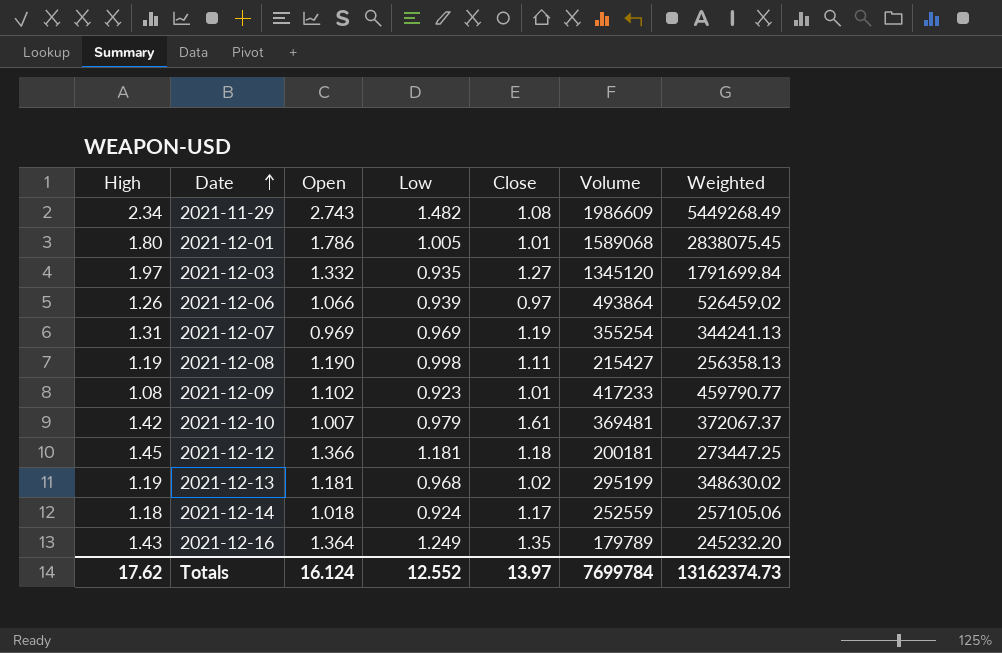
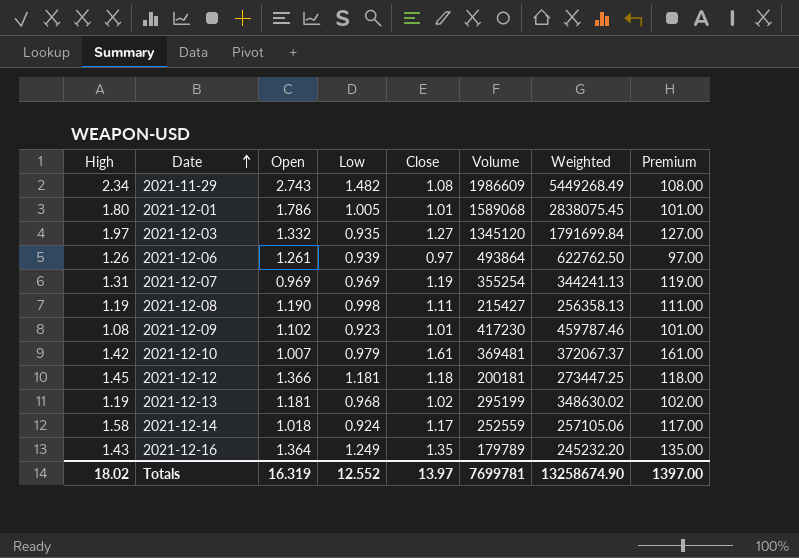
column Premium | formula: none -> [Close] * 100
2021-12-06 | Open: 1.066 -> 1.261
2021-12-06 | Weighted: 526459.02 -> 622762.50
2021-12-09 | Volume: 417233 -> 417230
2021-12-09 | Weighted: 459790.77 -> 459787.46
2021-12-14 | High: 1.18 -> 1.58
Totals | High: 17.62 -> 18.02
Totals | Open: 16.124 -> 16.319
Totals | Volume: 7699784 -> 7699781
Totals | Weighted: 13162374.73 -> 13258674.90

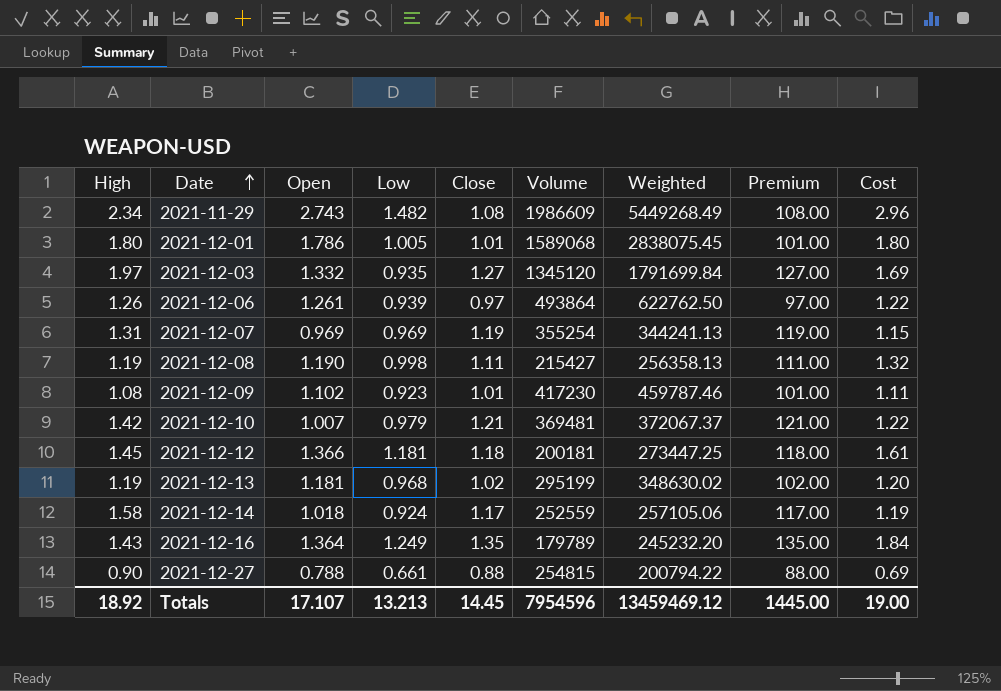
column Cost | formula: none -> [Open] * [Close]
2021-12-10 | Close: 1.61 -> 1.21
2021-12-10 | Premium: 161.00 -> 121.00
row 2021-12-27: none -> 0.90 | 0.788 | 0.661 | 0.88 | 254815 | 200794.22 | 88.00 | 0.69
Totals | High: 18.02 -> 18.92
Totals | Open: 16.319 -> 17.107
Totals | Low: 12.552 -> 13.213
Totals | Close: 13.97 -> 14.45
Totals | Volume: 7699781 -> 7954596
Totals | Weighted: 13258674.90 -> 13459469.12
Totals | Premium: 1397.00 -> 1445.00

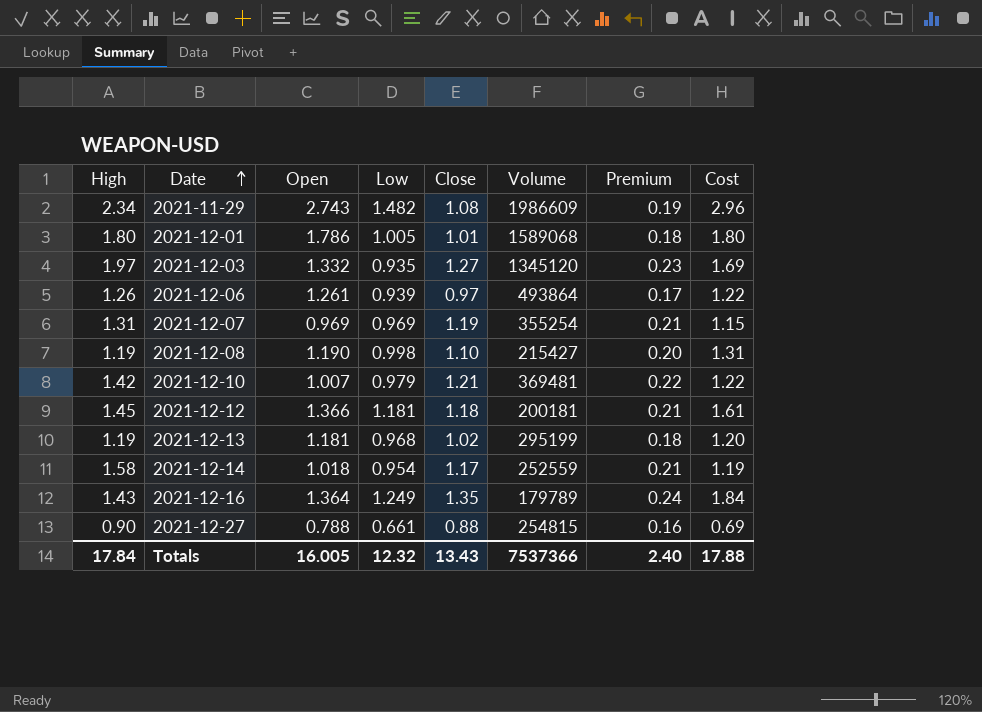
column Weighted | formula: [Open] * [Volume] -> none
column Premium | formula: [Close] * 100 -> [Close] * 0.18
row 2021-12-09: 1.08 | 1.102 | 0.923 | 1.01 | 417230 | 459787.46 | 101.00 | 1.11 -> none
2021-12-08 | Close: 1.11 -> 1.10
2021-12-08 | Cost: 1.32 -> 1.31
2021-12-14 | Low: 0.924 -> 0.954
Totals | High: 18.92 -> 17.84
Totals | Open: 17.107 -> 16.005
Totals | Low: 13.213 -> 12.32
Totals | Close: 14.45 -> 13.43
Totals | Volume: 7954596 -> 7537366
Totals | Premium: 1445.00 -> 2.40
Totals | Cost: 19.00 -> 17.88

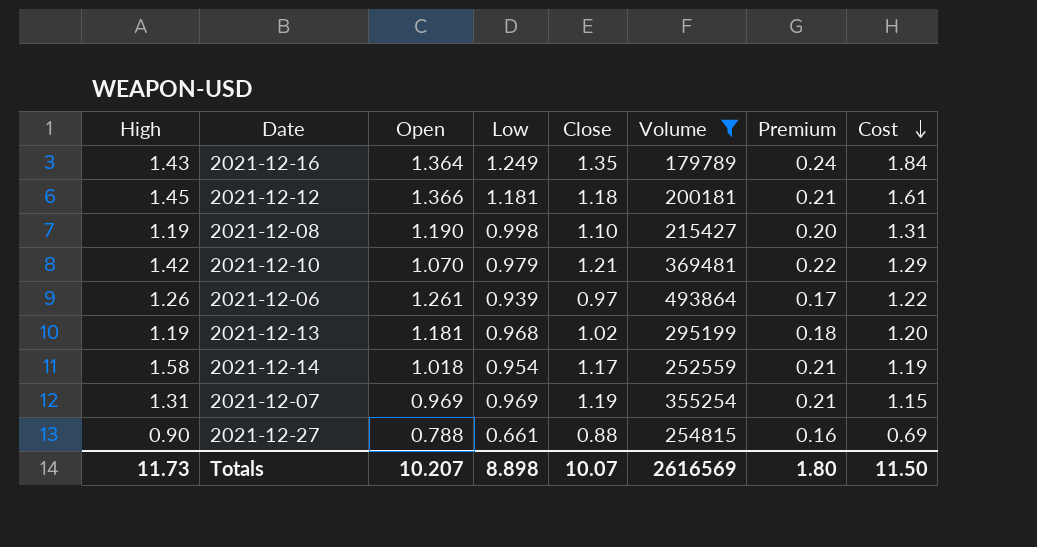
filter: none -> Volume <= 493864
row order: Date ascending -> Cost descending
2021-12-10 | Open: 1.007 -> 1.070
2021-12-10 | Cost: 1.22 -> 1.29
Totals | High: 17.84 -> 11.73
Totals | Open: 16.005 -> 10.207
Totals | Low: 12.32 -> 8.898
Totals | Close: 13.43 -> 10.07
Totals | Volume: 7537366 -> 2616569
Totals | Premium: 2.40 -> 1.80
Totals | Cost: 17.88 -> 11.50

